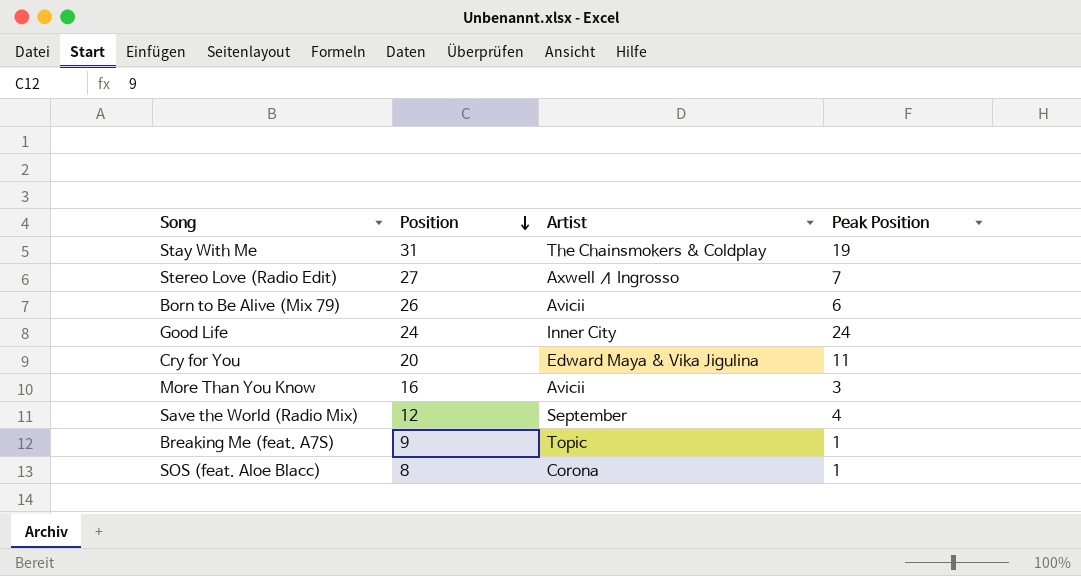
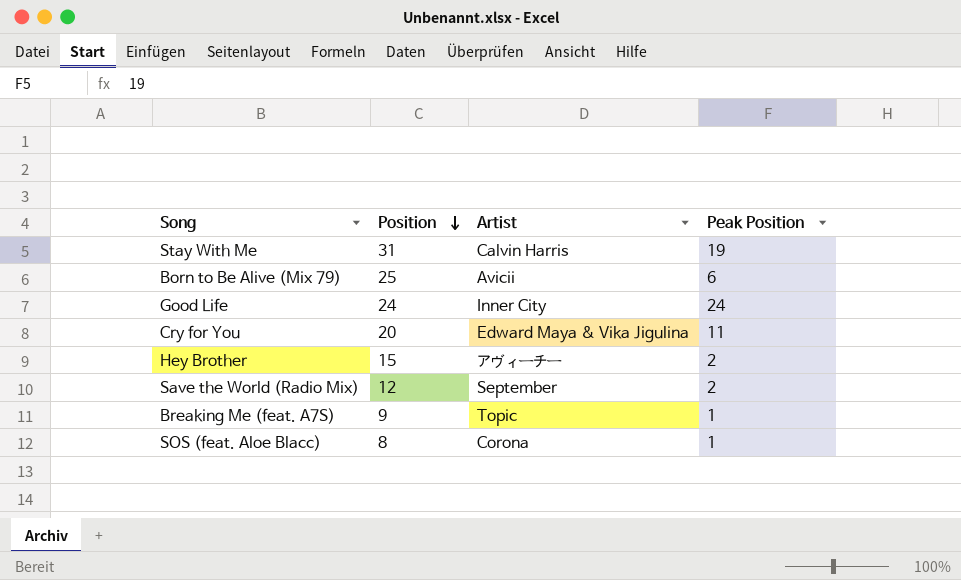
row Stereo Love (Radio Edit): 27 | Axwell Λ Ingrosso | 7 -> none
row More Than You Know: 16 | Avicii | 3 -> none
Stay With Me | Artist: The Chainsmokers & Coldplay -> Calvin Harris
Born to Be Alive (Mix 79) | Position: 26 -> 25
row Hey Brother: none -> 15 | アヴィーチー | 2
Save the World (Radio Mix) | Peak Position: 4 -> 2

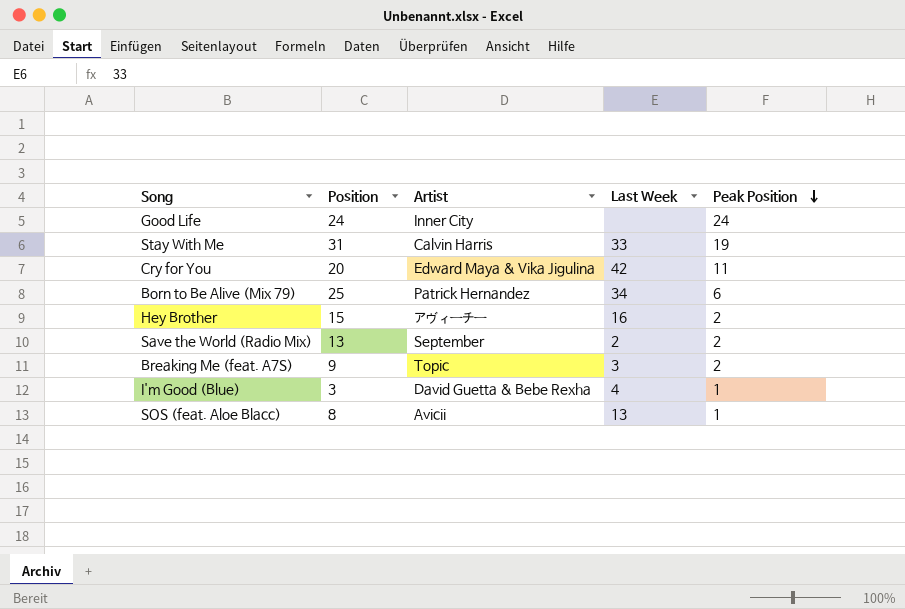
row order: Position descending -> Peak Position descending
column Last Week | position: none -> 4
Born to Be Alive (Mix 79) | Artist: Avicii -> Patrick Hernandez
Save the World (Radio Mix) | Position: 12 -> 13
Breaking Me (feat. A7S) | Peak Position: 1 -> 2
row I'm Good (Blue): none -> 3 | David Guetta & Bebe Rexha | 4 | 1
SOS (feat. Aloe Blacc) | Artist: Corona -> Avicii

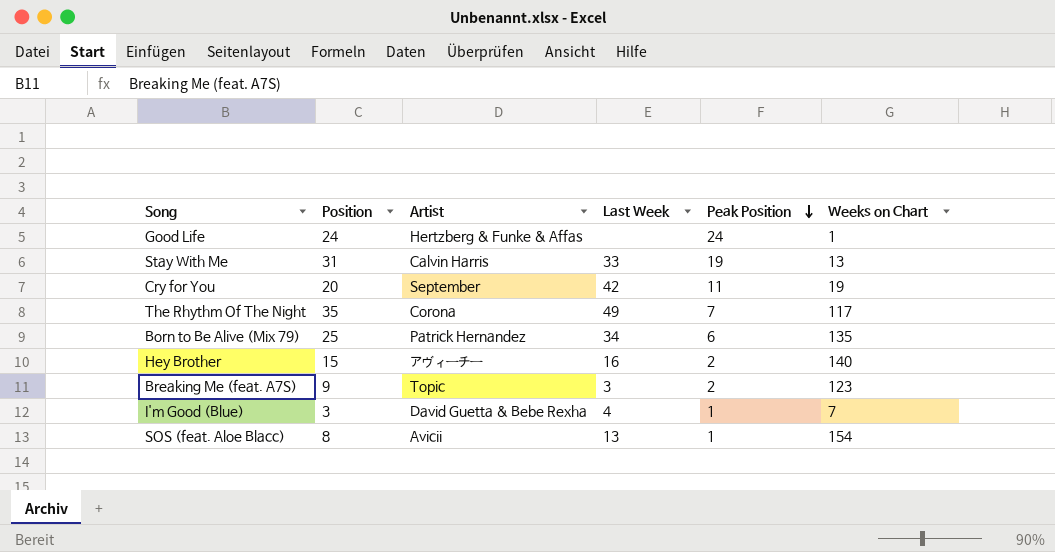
column Weeks on Chart | position: none -> 6
row Save the World (Radio Mix): 13 | September | 2 | 2 -> none
Good Life | Artist: Inner City -> Hertzberg & Funke & Affas
Cry for You | Artist: Edward Maya & Vika Jigulina -> September
row The Rhythm Of The Night: none -> 35 | Corona | 49 | 7 | 117

